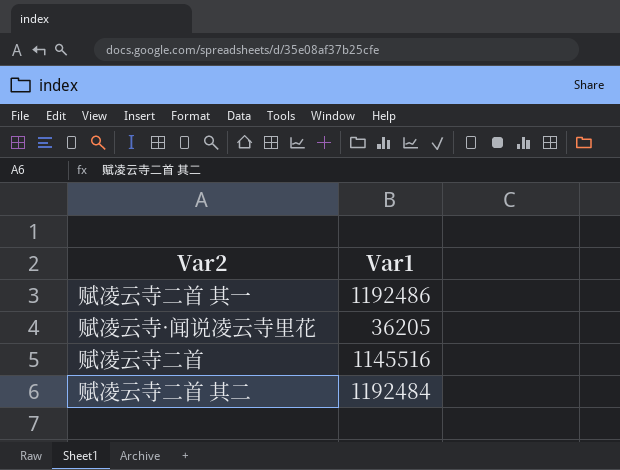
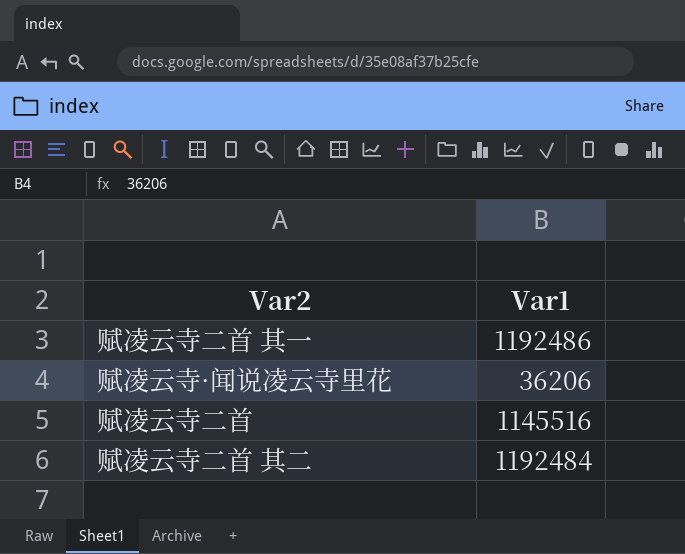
赋凌云寺·闻说凌云寺里花 | Var1: 36205 -> 36206

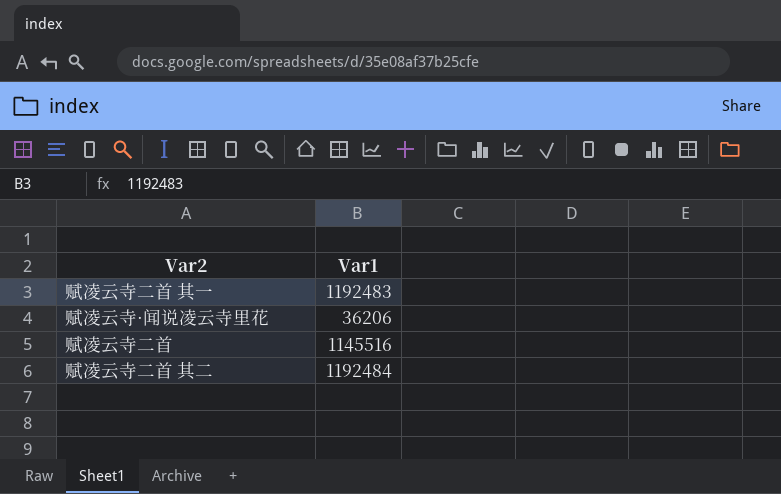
赋凌云寺二首 其一 | Var1: 1192486 -> 1192483

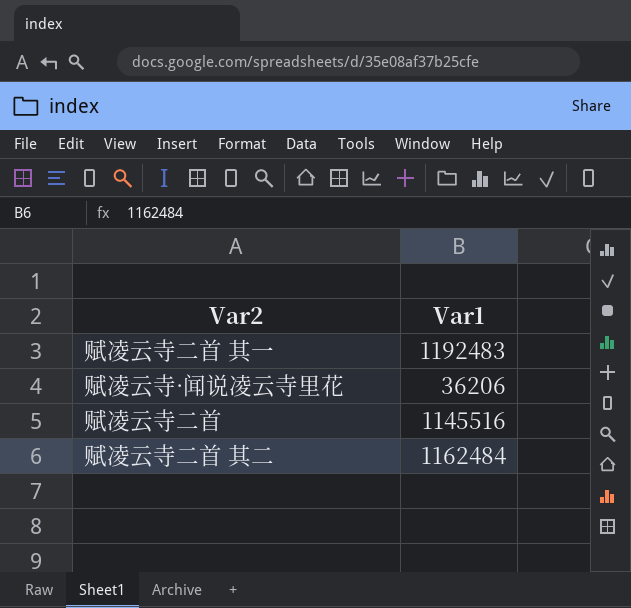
赋凌云寺二首 其二 | Var1: 1192484 -> 1162484

